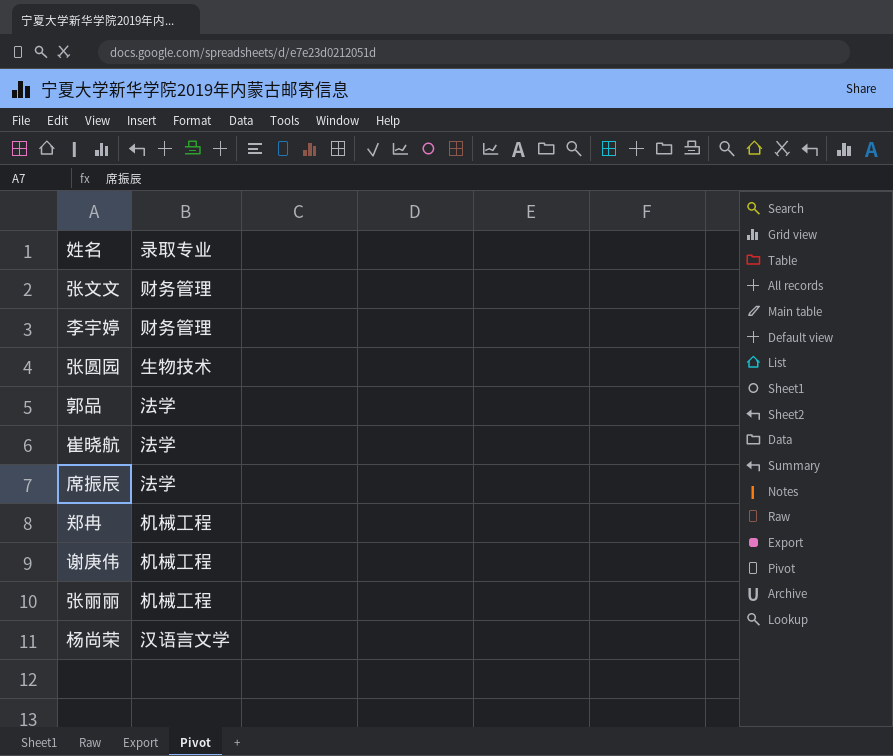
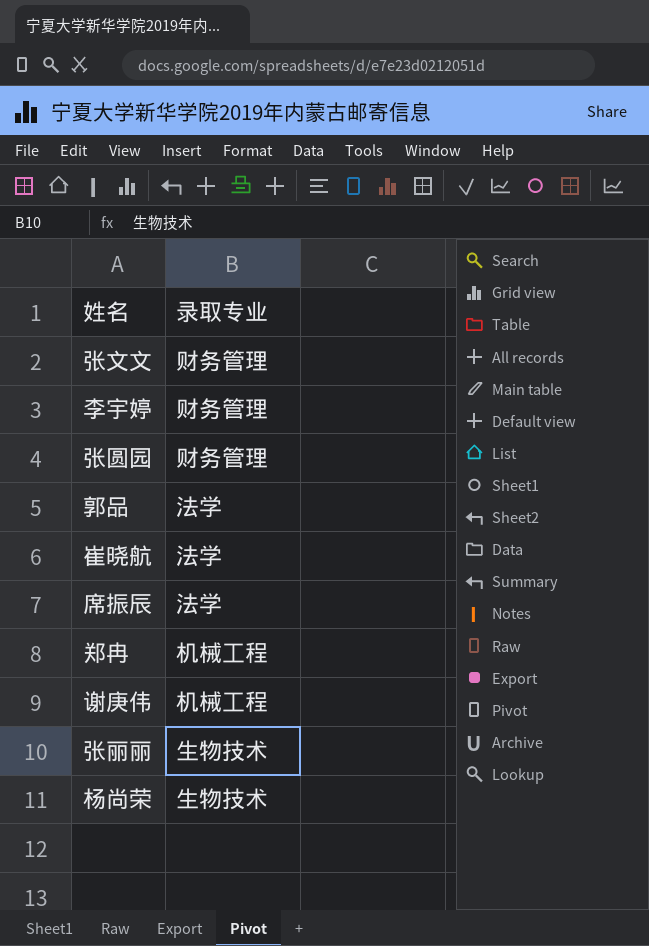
张圆园 | 录取专业: 生物技术 -> 财务管理
张丽丽 | 录取专业: 机械工程 -> 生物技术
杨尚荣 | 录取专业: 汉语言文学 -> 生物技术

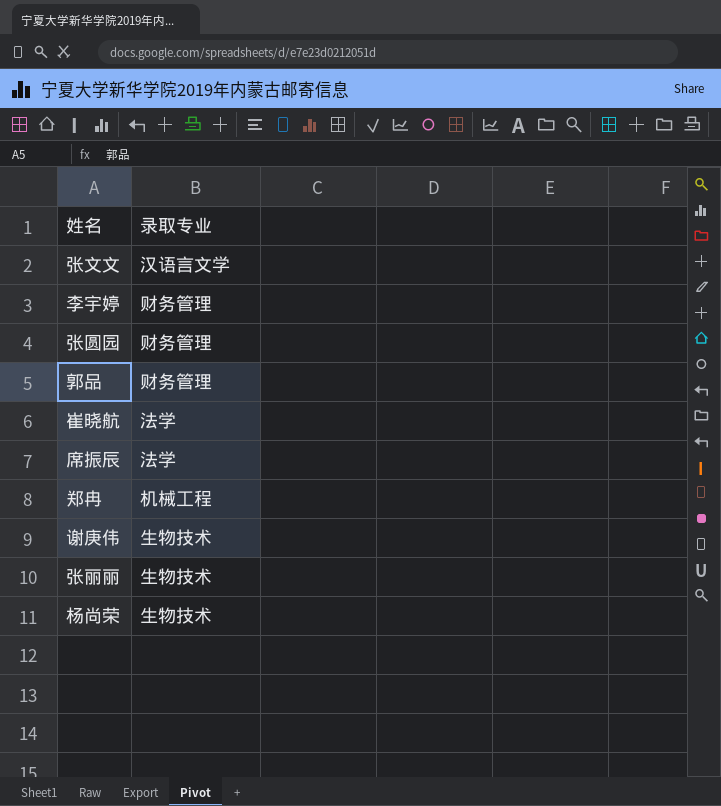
张文文 | 录取专业: 财务管理 -> 汉语言文学
郭品 | 录取专业: 法学 -> 财务管理
谢庚伟 | 录取专业: 机械工程 -> 生物技术

